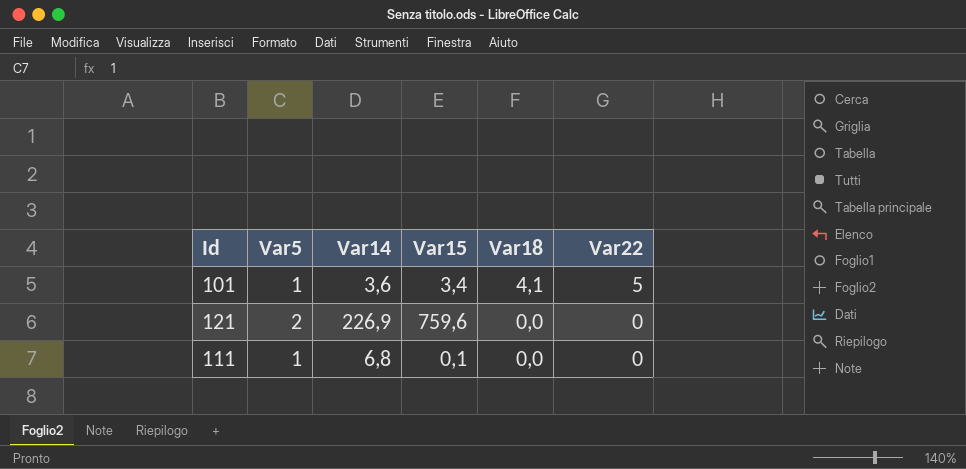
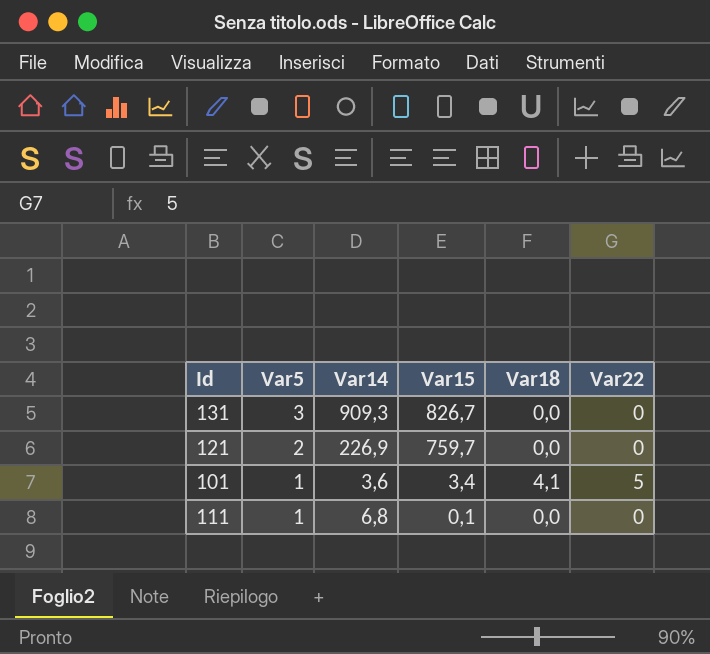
row order: Var18 descending -> Var5 descending
row 131: none -> 3 | 909,3 | 826,7 | 0,0 | 0
121 | Var15: 759,6 -> 759,7

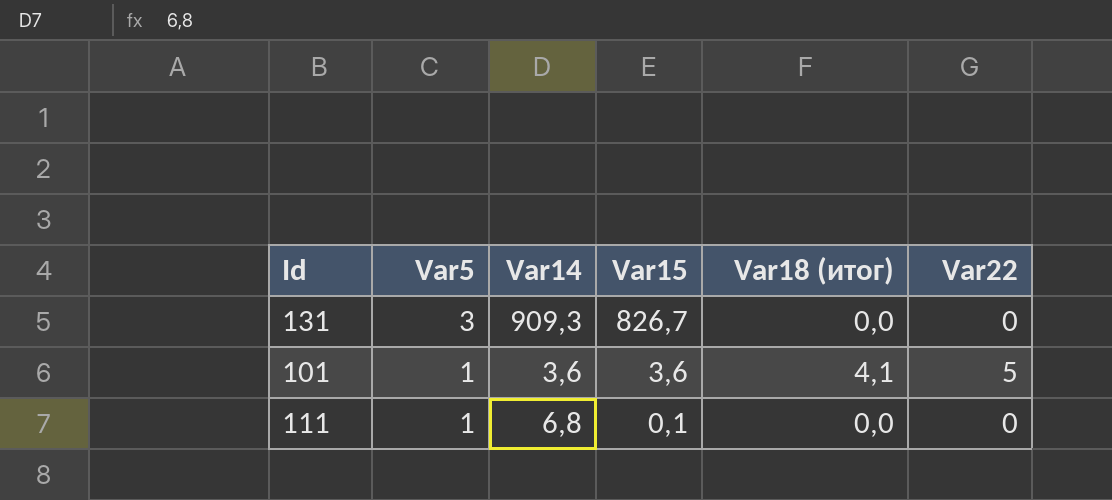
column name: Var18 -> Var18 (итог)
row 121: 2 | 226,9 | 759,7 | 0,0 | 0 -> none
101 | Var15: 3,4 -> 3,6

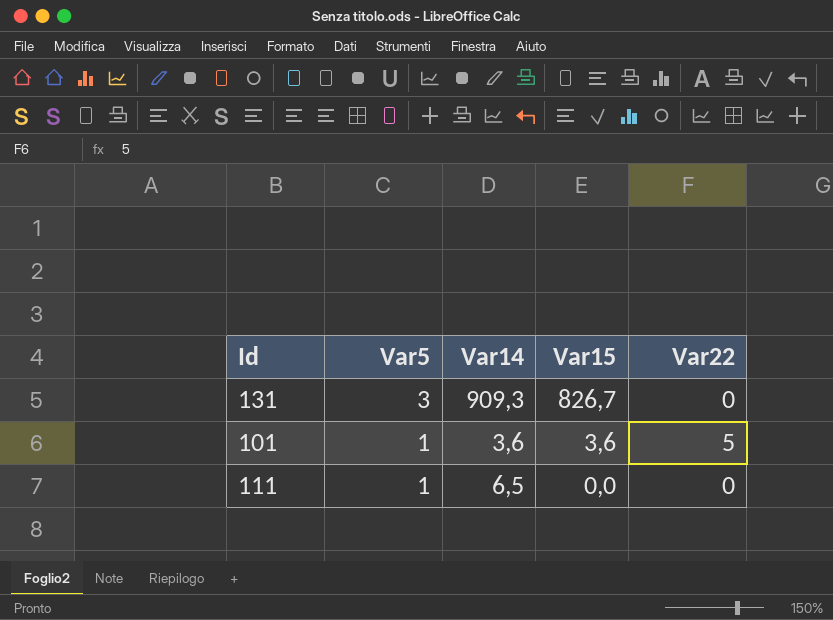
column Var18 (итог) | position: 5 -> none
111 | Var14: 6,8 -> 6,5
111 | Var15: 0,1 -> 0,0

